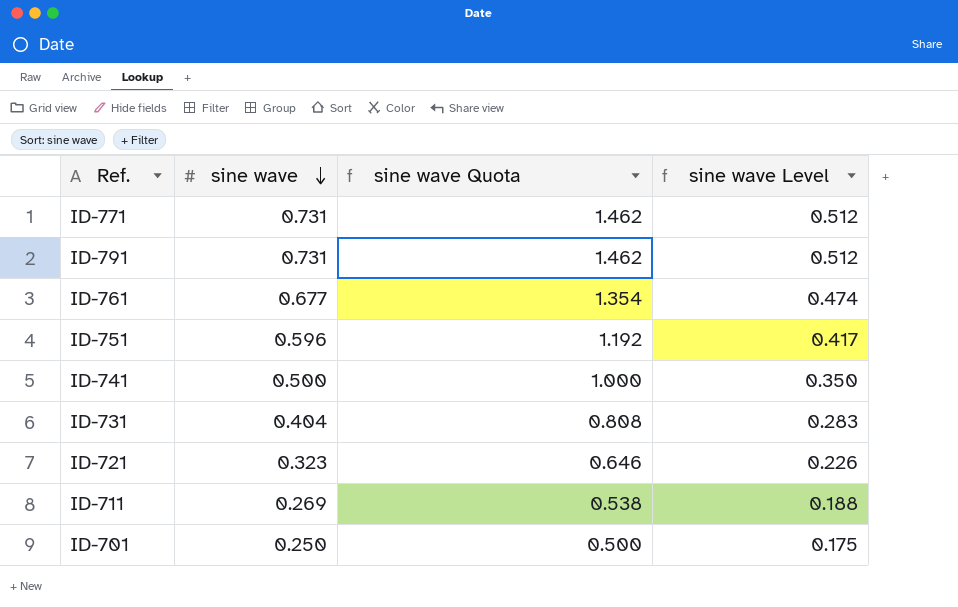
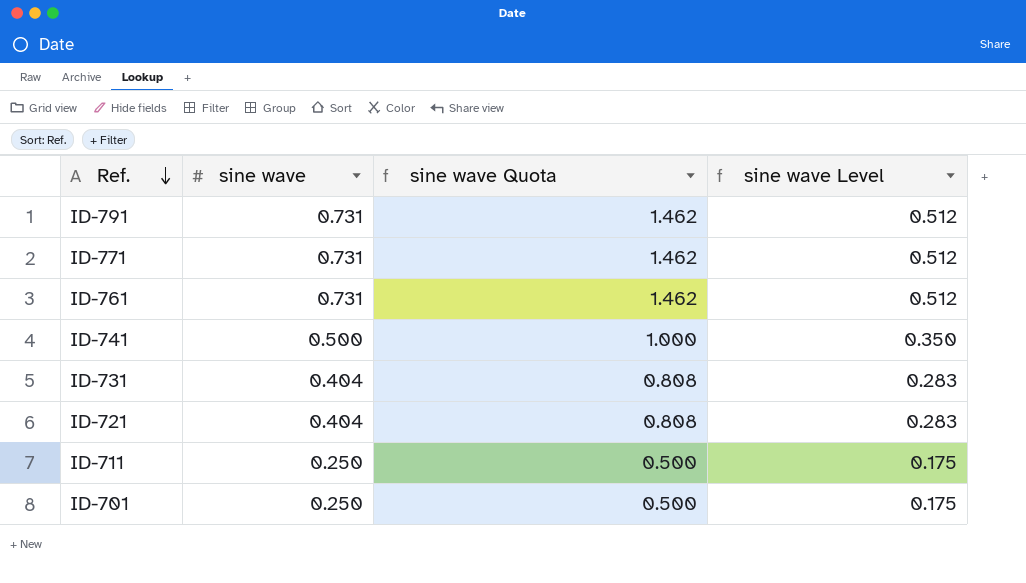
row order: sine wave descending -> Ref. descending
row ID-751: 0.596 | 1.192 | 0.417 -> none
ID-761 | sine wave: 0.677 -> 0.731
ID-761 | sine wave Quota: 1.354 -> 1.462
ID-761 | sine wave Level: 0.474 -> 0.512
ID-721 | sine wave: 0.323 -> 0.404
ID-721 | sine wave Quota: 0.646 -> 0.808
ID-721 | sine wave Level: 0.226 -> 0.283
ID-711 | sine wave: 0.269 -> 0.250
ID-711 | sine wave Quota: 0.538 -> 0.500
ID-711 | sine wave Level: 0.188 -> 0.175

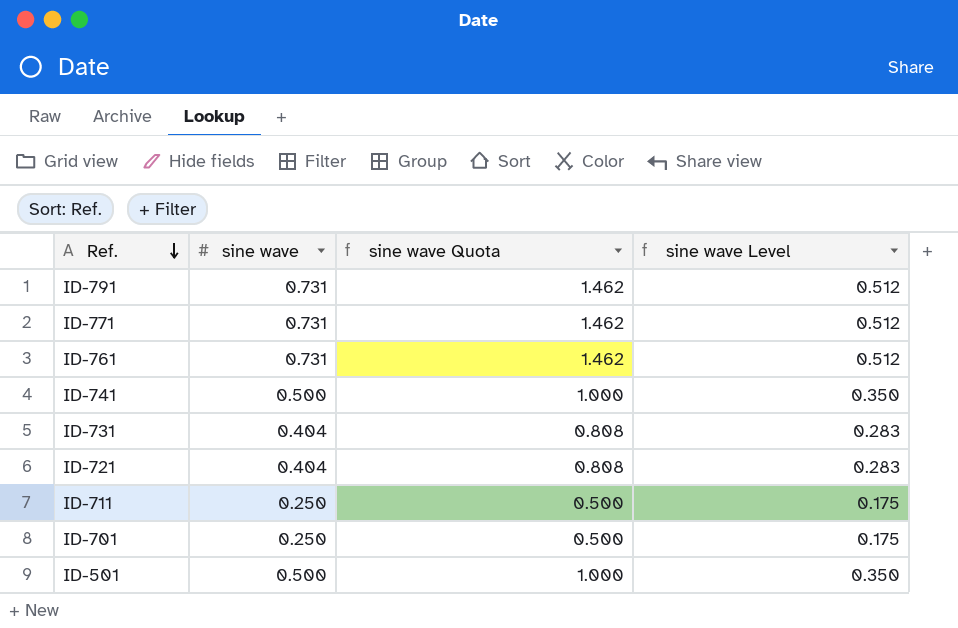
row ID-501: none -> 0.500 | 1.000 | 0.350

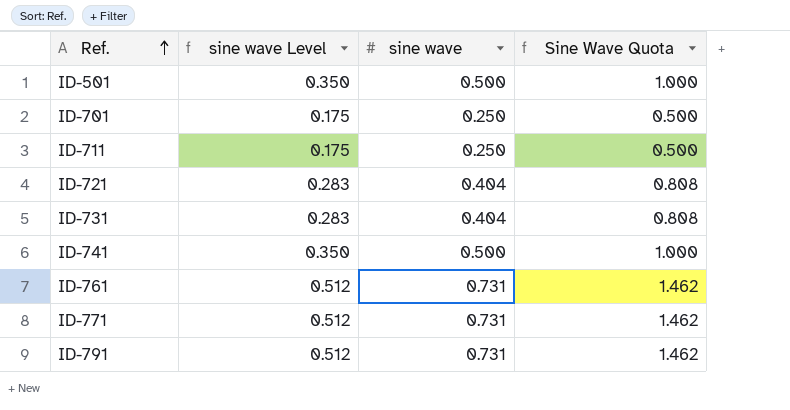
row order: Ref. descending -> Ref. ascending
column sine wave Level | position: 4 -> 2
column name: sine wave Quota -> Sine Wave Quota

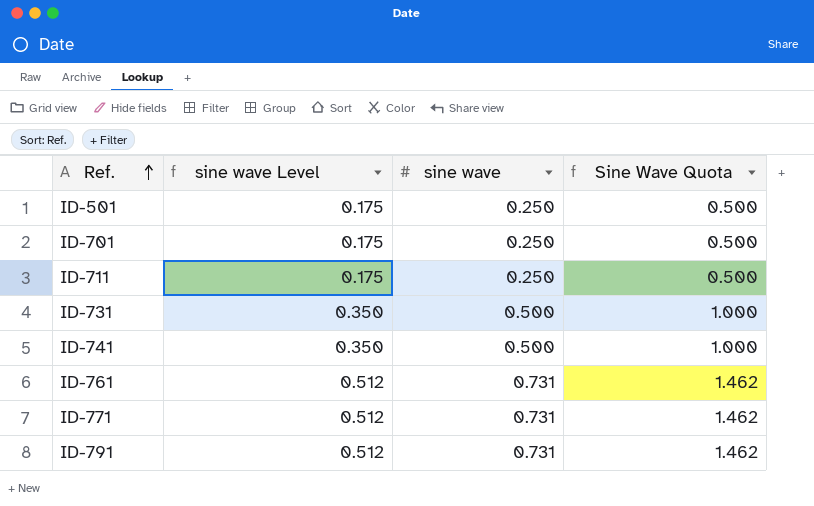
row ID-721: 0.283 | 0.404 | 0.808 -> none
ID-501 | sine wave Level: 0.350 -> 0.175
ID-501 | sine wave: 0.500 -> 0.250
ID-501 | Sine Wave Quota: 1.000 -> 0.500
ID-731 | sine wave Level: 0.283 -> 0.350
ID-731 | sine wave: 0.404 -> 0.500
ID-731 | Sine Wave Quota: 0.808 -> 1.000

